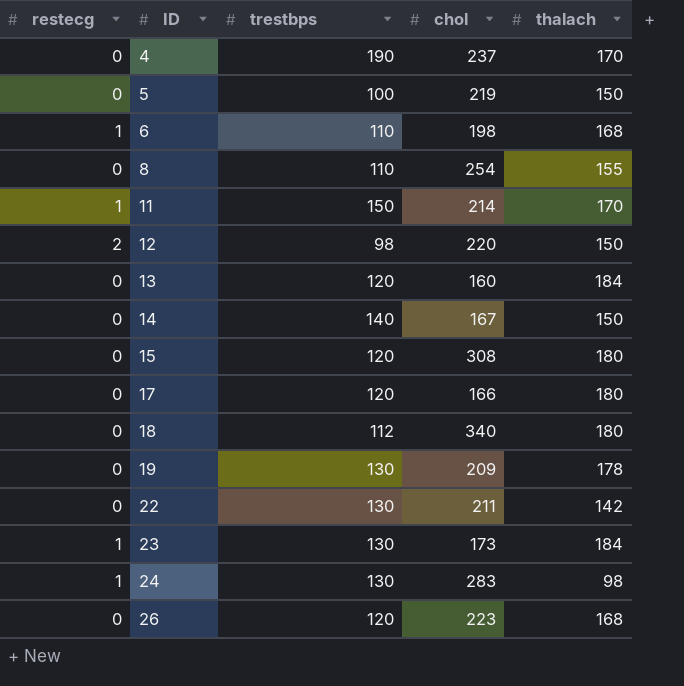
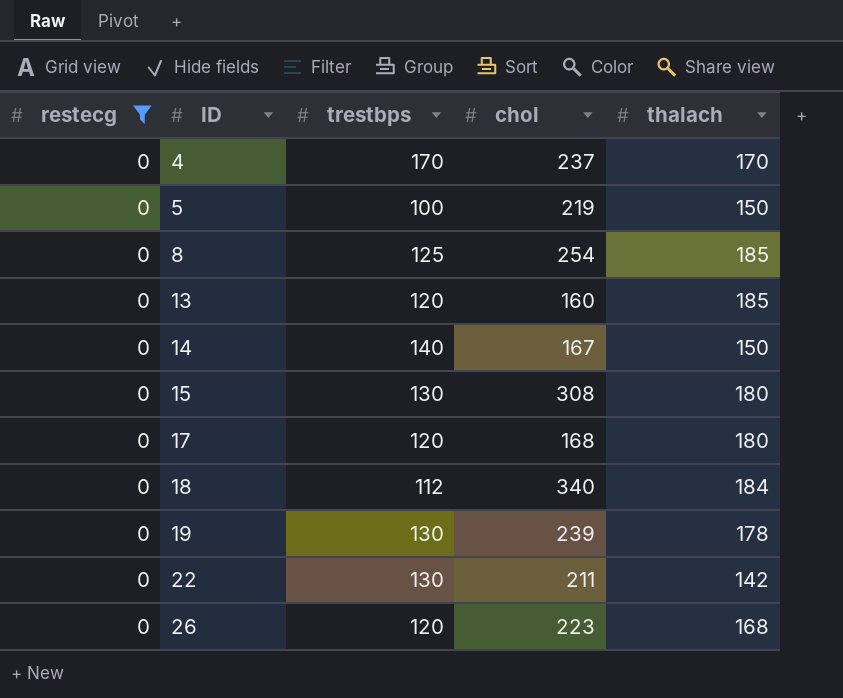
filter: none -> restecg = 0
4 | trestbps: 190 -> 170
8 | trestbps: 110 -> 125
8 | thalach: 155 -> 185
13 | thalach: 184 -> 185
15 | trestbps: 120 -> 130
17 | chol: 166 -> 168
18 | thalach: 180 -> 184
19 | chol: 209 -> 239

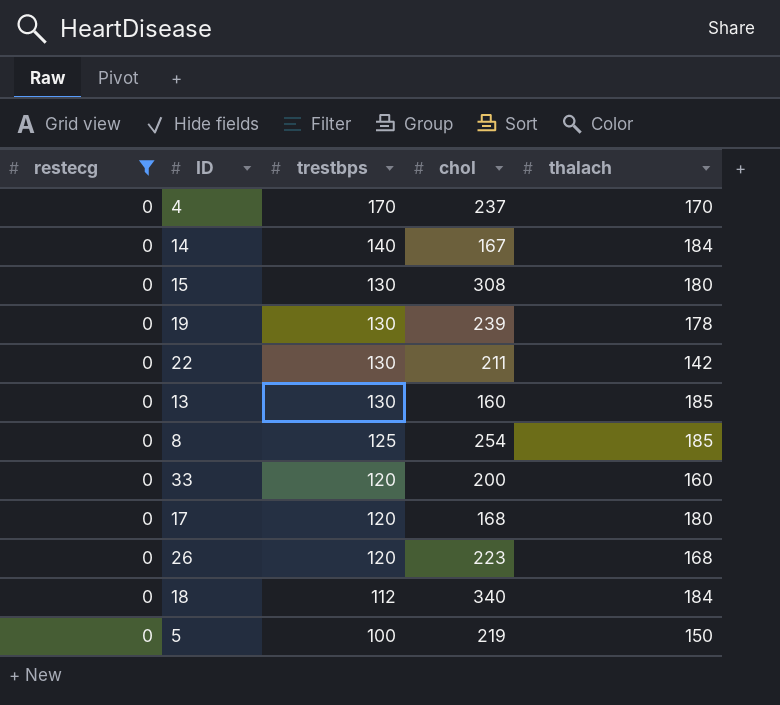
row order: ID ascending -> trestbps descending
14 | thalach: 150 -> 184
13 | trestbps: 120 -> 130
row 33: none -> 0 | 120 | 200 | 160

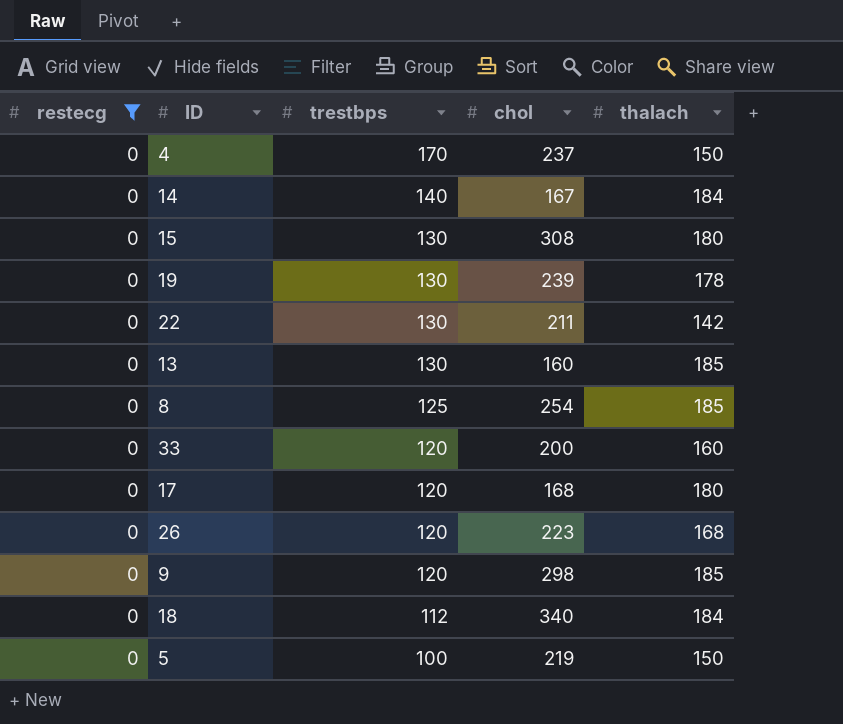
4 | thalach: 170 -> 150
row 9: none -> 0 | 120 | 298 | 185

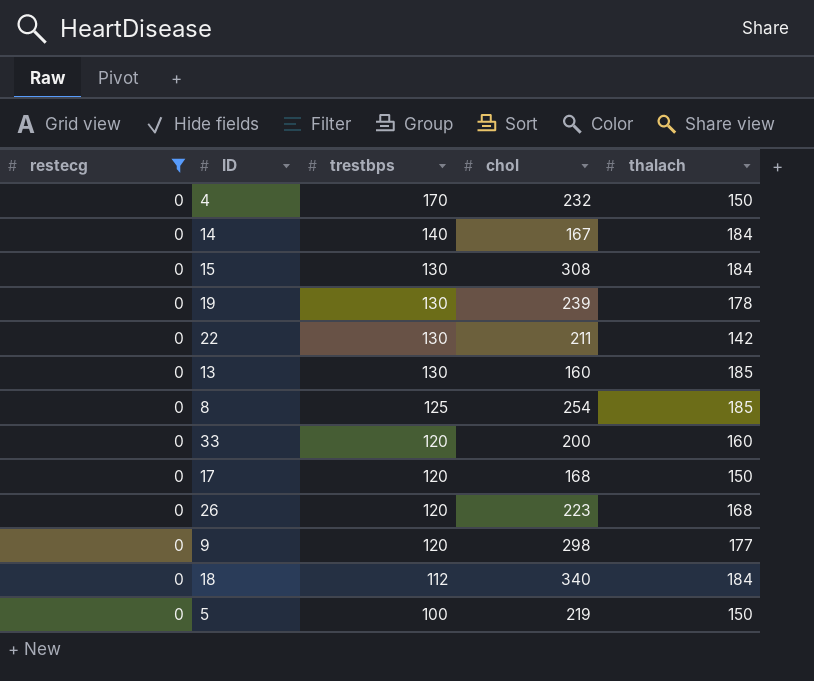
4 | chol: 237 -> 232
15 | thalach: 180 -> 184
17 | thalach: 180 -> 150
9 | thalach: 185 -> 177

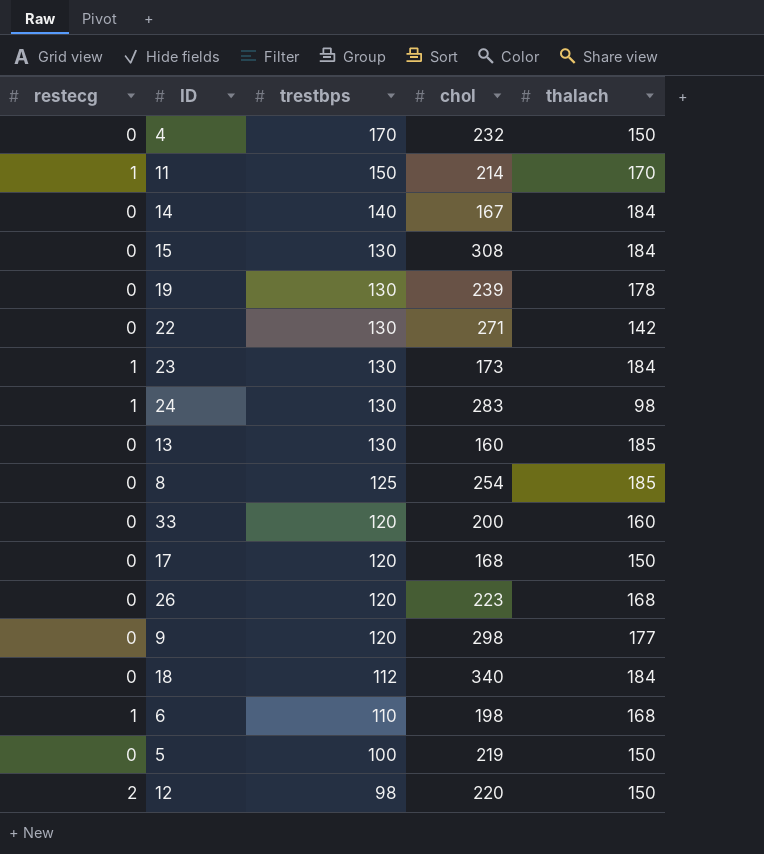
filter: restecg = 0 -> none
22 | chol: 211 -> 271

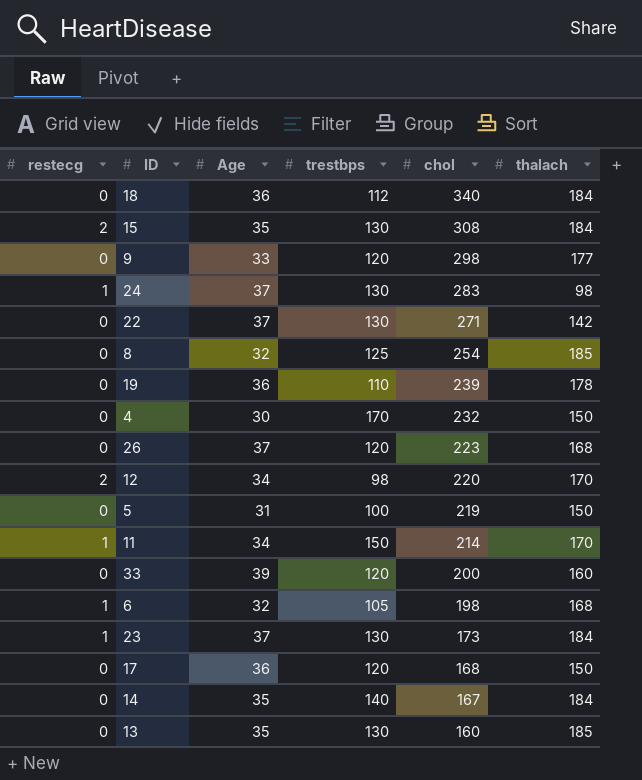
row order: trestbps descending -> chol descending
column Age | position: none -> 3
15 | restecg: 0 -> 2
19 | trestbps: 130 -> 110
12 | thalach: 150 -> 170
6 | trestbps: 110 -> 105

